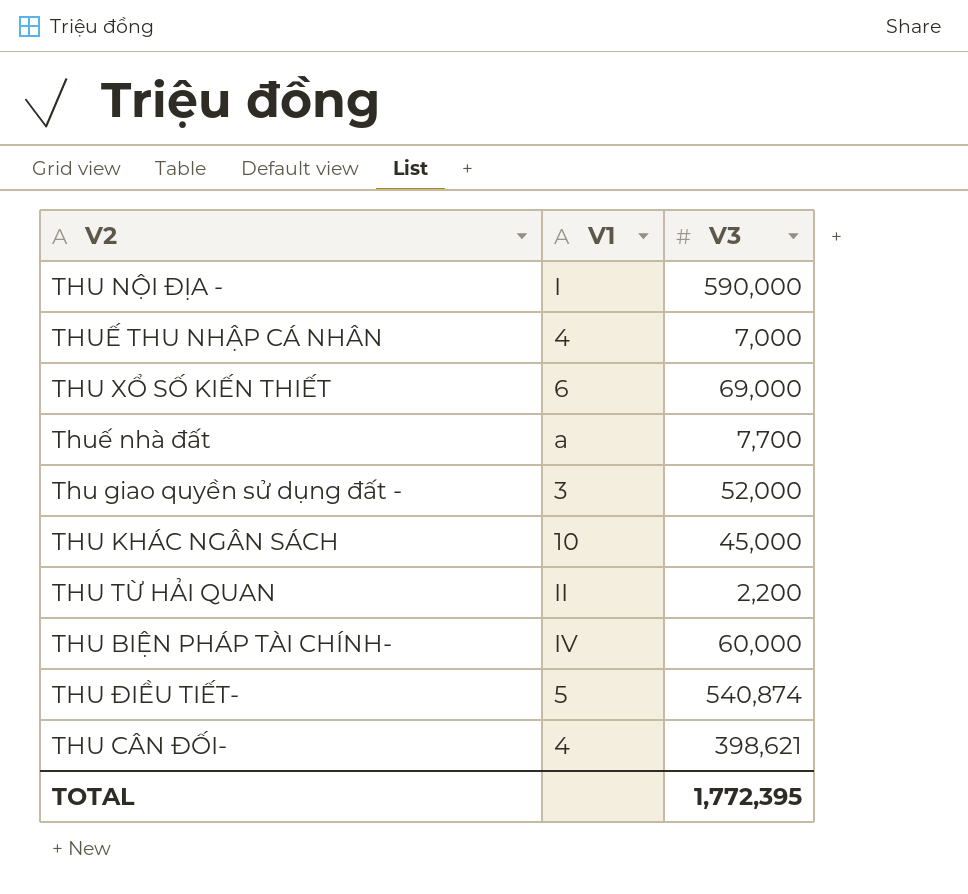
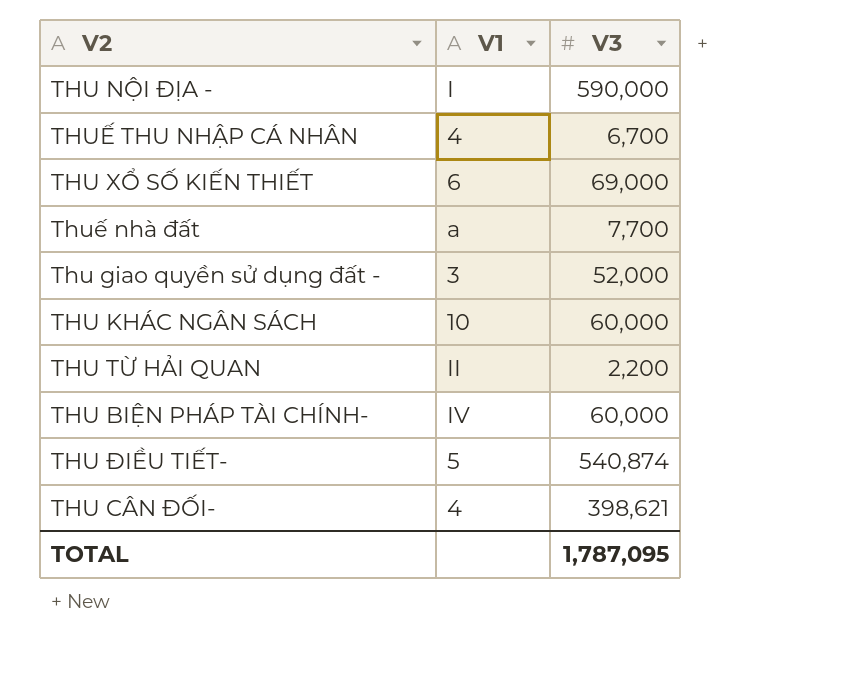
THUẾ THU NHẬP CÁ NHÂN | V3: 7,000 -> 6,700
THU KHÁC NGÂN SÁCH | V3: 45,000 -> 60,000
TOTAL | V3: 1,772,395 -> 1,787,095

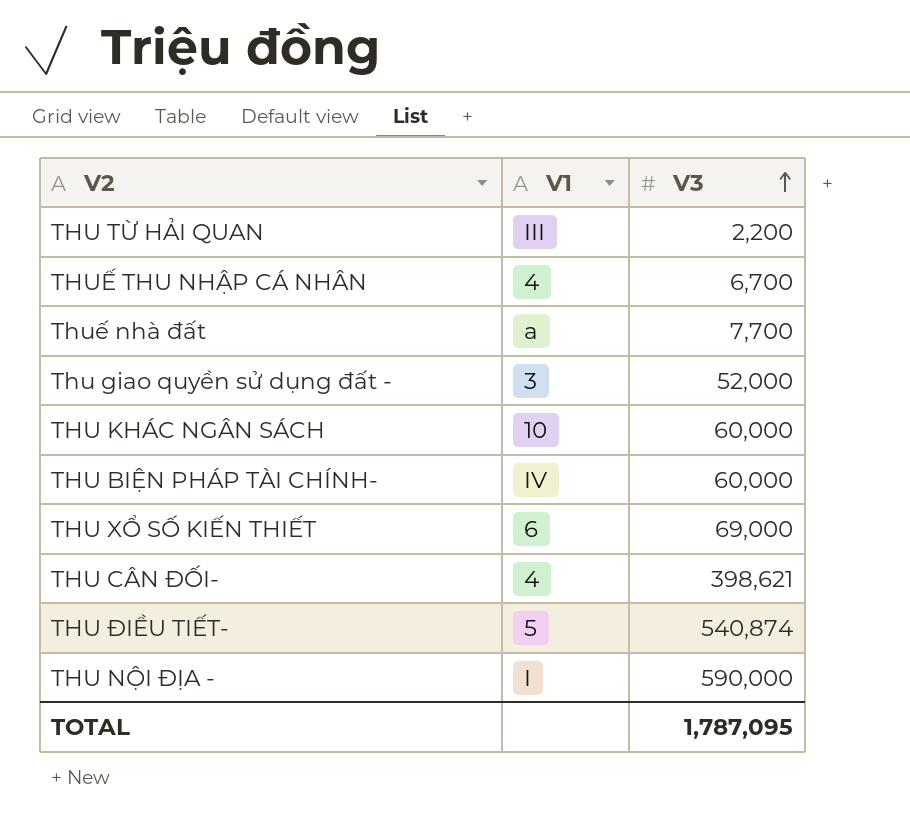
row order: none -> V3 ascending
THU TỪ HẢI QUAN | V1: II -> III

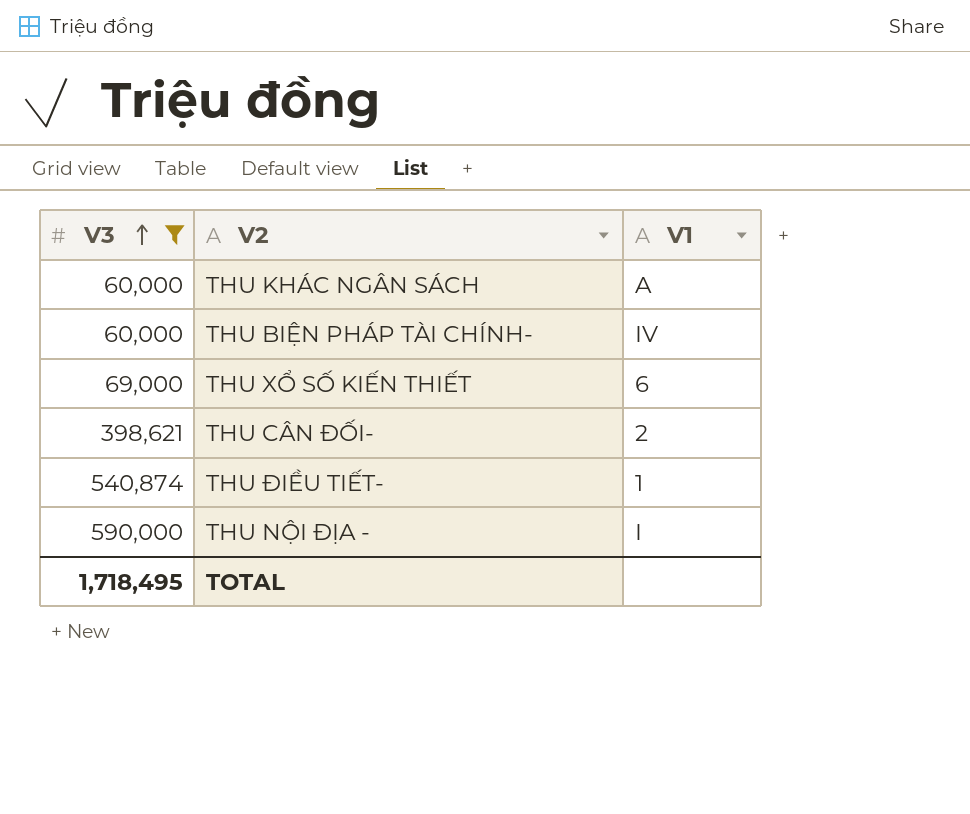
filter: none -> V3 >= 60,000
column V3 | position: 3 -> 1
THU KHÁC NGÂN SÁCH | V1: 10 -> A
THU CÂN ĐỐI- | V1: 4 -> 2
THU ĐIỀU TIẾT- | V1: 5 -> 1
TOTAL | V3: 1,787,095 -> 1,718,495

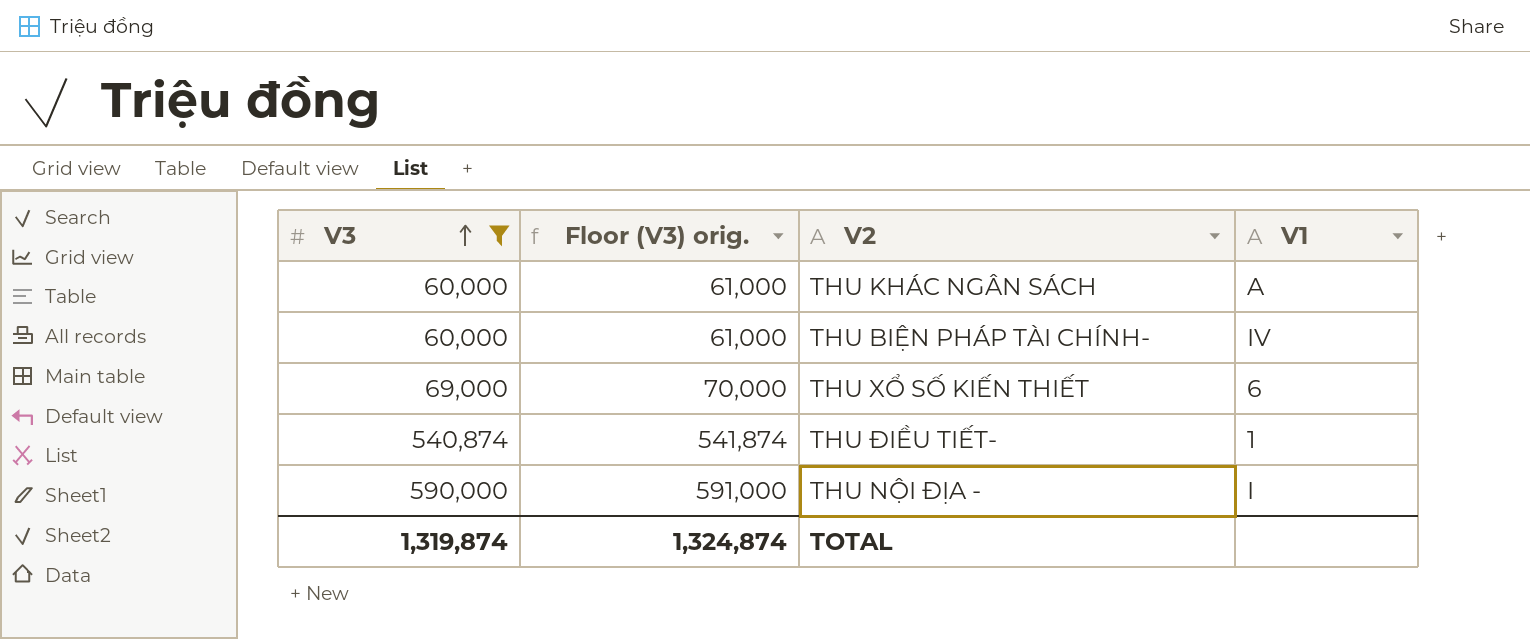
column Floor (V3) orig. | formula: none -> [V3] + 1000
row THU CÂN ĐỐI-: 398,621 | 2 -> none
TOTAL | V3: 1,718,495 -> 1,319,874

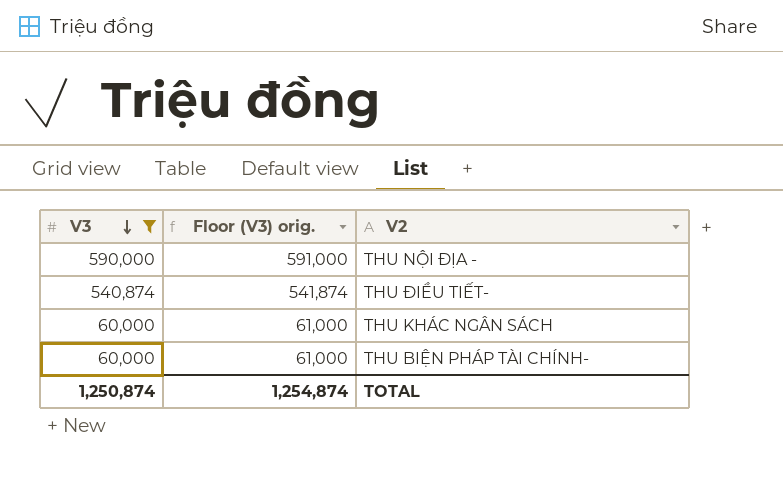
row order: V3 ascending -> V3 descending
column V1 | position: 4 -> none
row THU XỔ SỐ KIẾN THIẾT: 69,000 | 70,000 | 6 -> none
TOTAL | V3: 1,319,874 -> 1,250,874
TOTAL | Floor (V3) orig.: 1,324,874 -> 1,254,874

